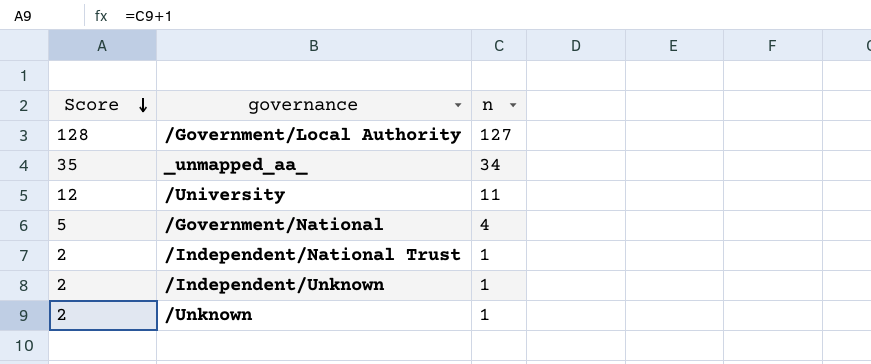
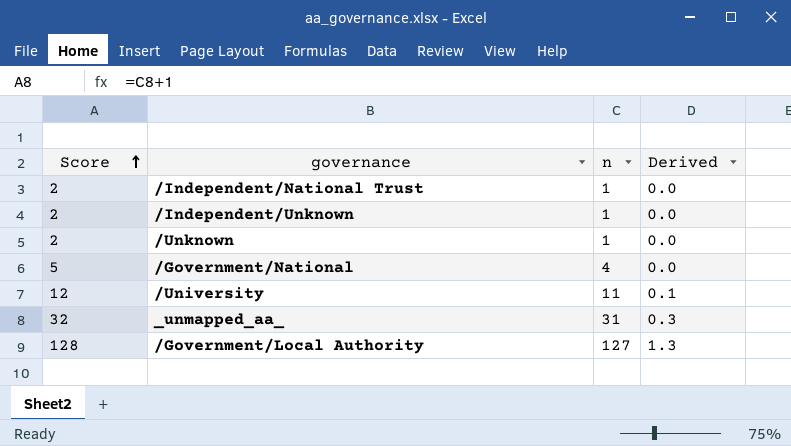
row order: Score descending -> Score ascending
column Derived | formula: none -> [n] * 0.01
_unmapped_aa_ | Score: 35 -> 32
_unmapped_aa_ | n: 34 -> 31

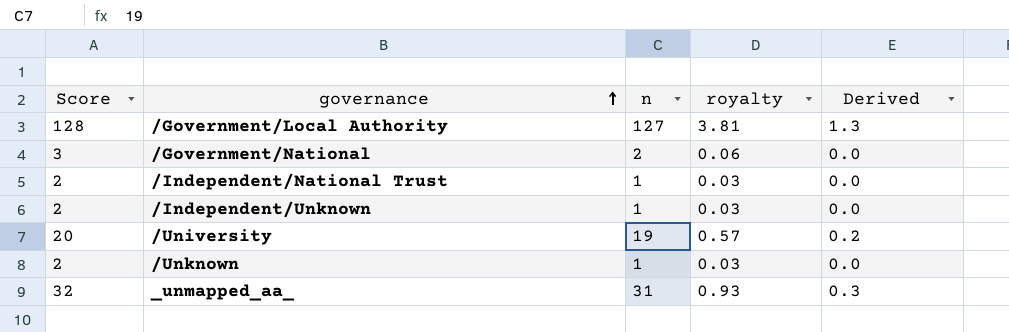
row order: Score ascending -> governance ascending
column royalty | formula: none -> [n] * 0.03
/Government/National | Score: 5 -> 3
/Government/National | n: 4 -> 2
/University | Score: 12 -> 20
/University | n: 11 -> 19
/University | Derived: 0.1 -> 0.2

